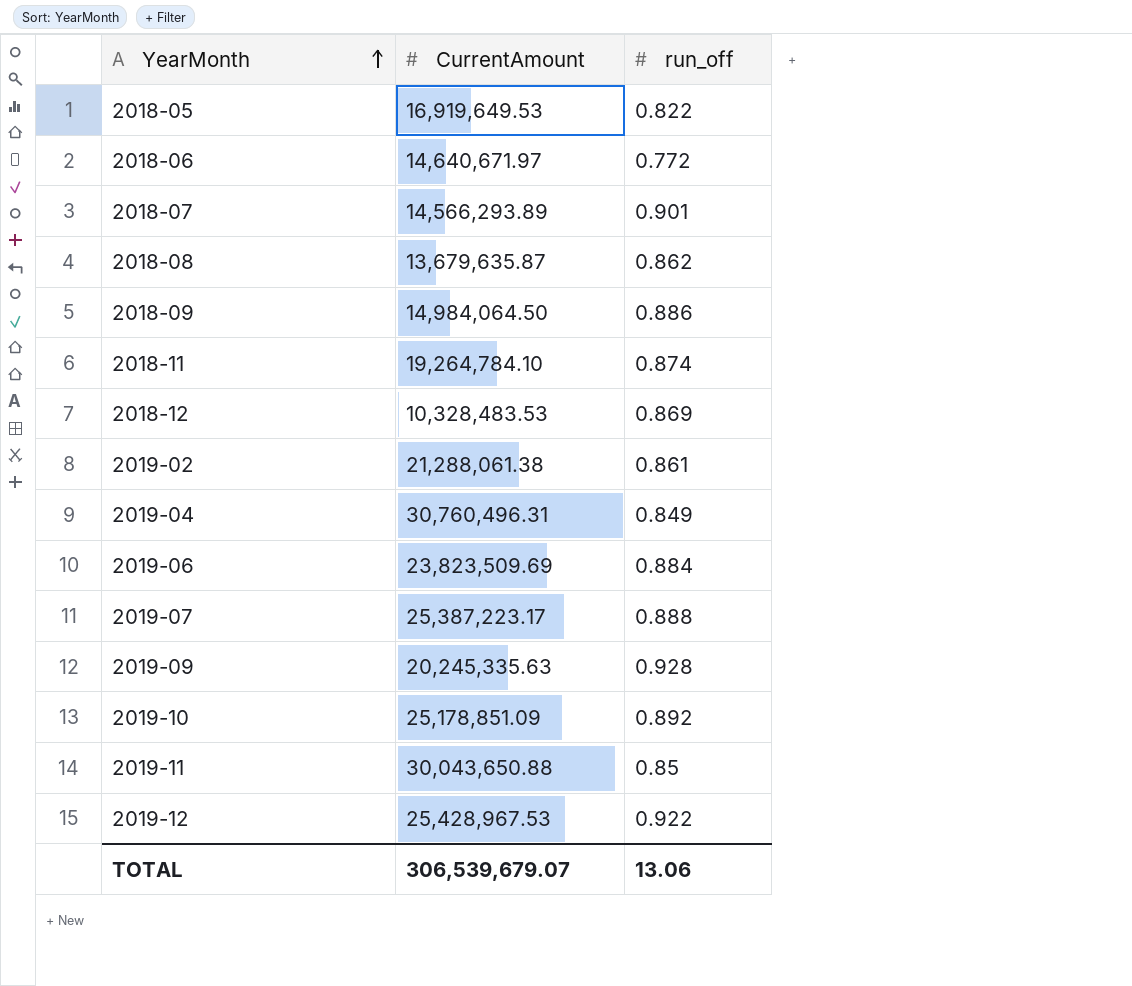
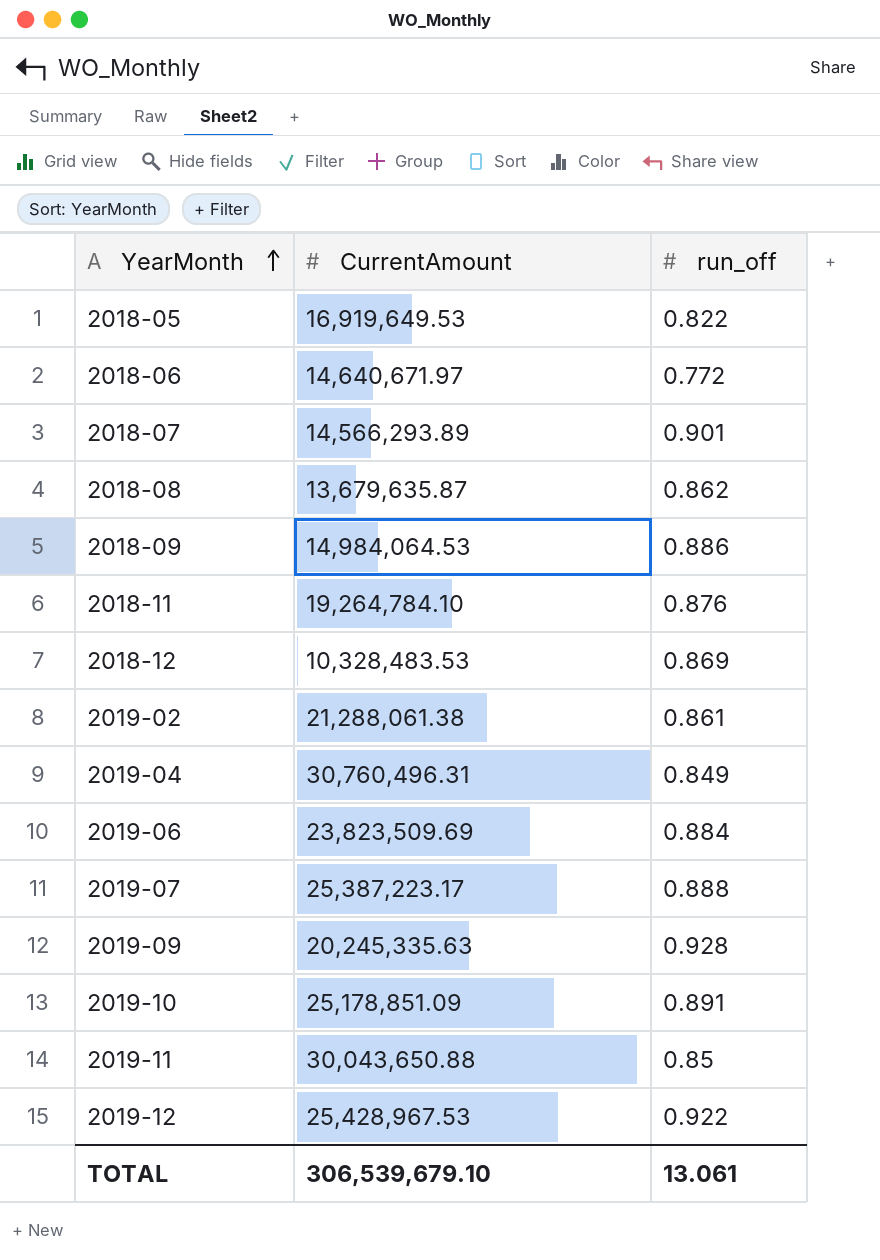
2018-09 | CurrentAmount: 14,984,064.50 -> 14,984,064.53
2018-11 | run_off: 0.874 -> 0.876
2019-10 | run_off: 0.892 -> 0.891
TOTAL | CurrentAmount: 306,539,679.07 -> 306,539,679.10
TOTAL | run_off: 13.06 -> 13.061

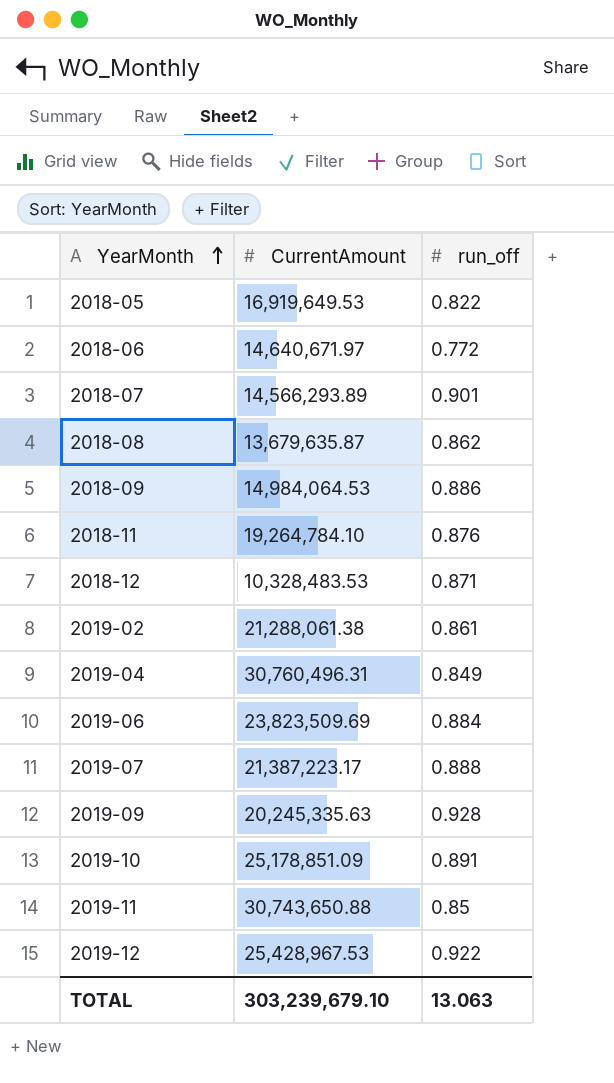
2018-12 | run_off: 0.869 -> 0.871
2019-07 | CurrentAmount: 25,387,223.17 -> 21,387,223.17
2019-11 | CurrentAmount: 30,043,650.88 -> 30,743,650.88
TOTAL | CurrentAmount: 306,539,679.10 -> 303,239,679.10
TOTAL | run_off: 13.061 -> 13.063

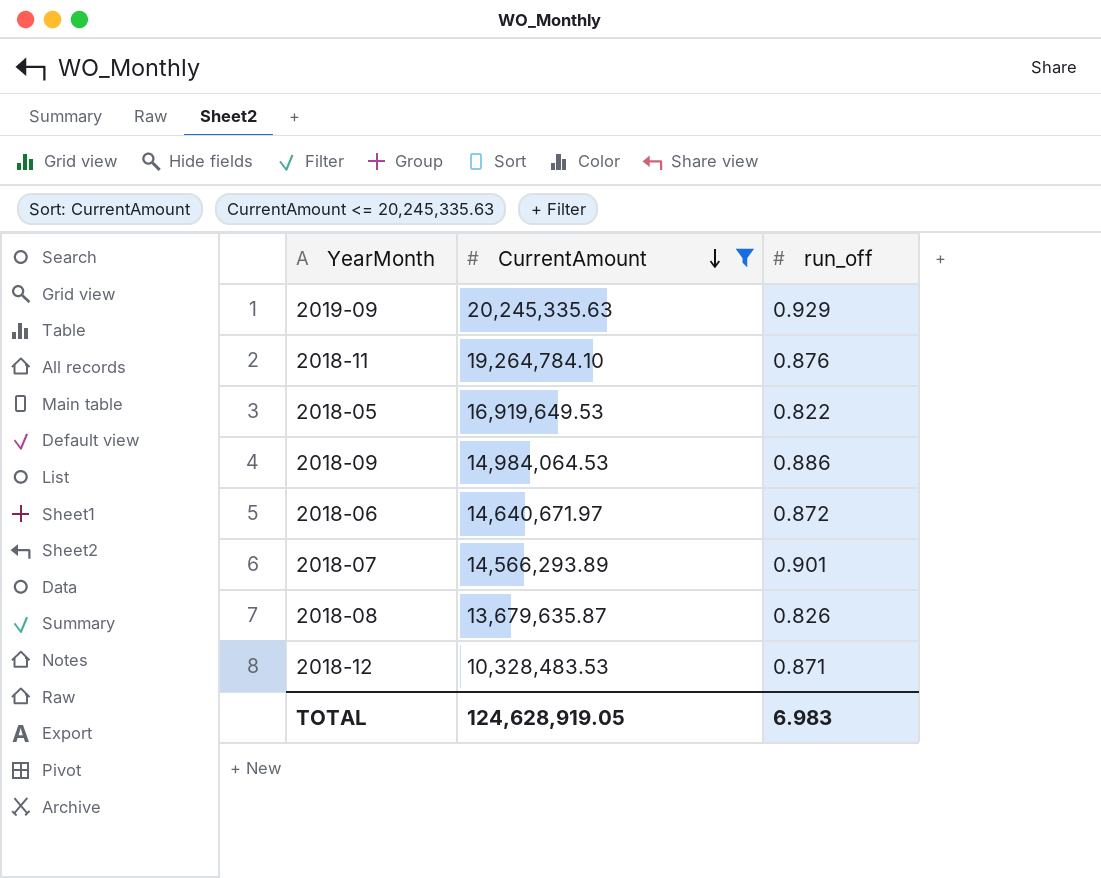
filter: none -> CurrentAmount <= 20,245,335.63
row order: YearMonth ascending -> CurrentAmount descending
2019-09 | run_off: 0.928 -> 0.929
2018-06 | run_off: 0.772 -> 0.872
2018-08 | run_off: 0.862 -> 0.826
TOTAL | CurrentAmount: 303,239,679.10 -> 124,628,919.05
TOTAL | run_off: 13.063 -> 6.983

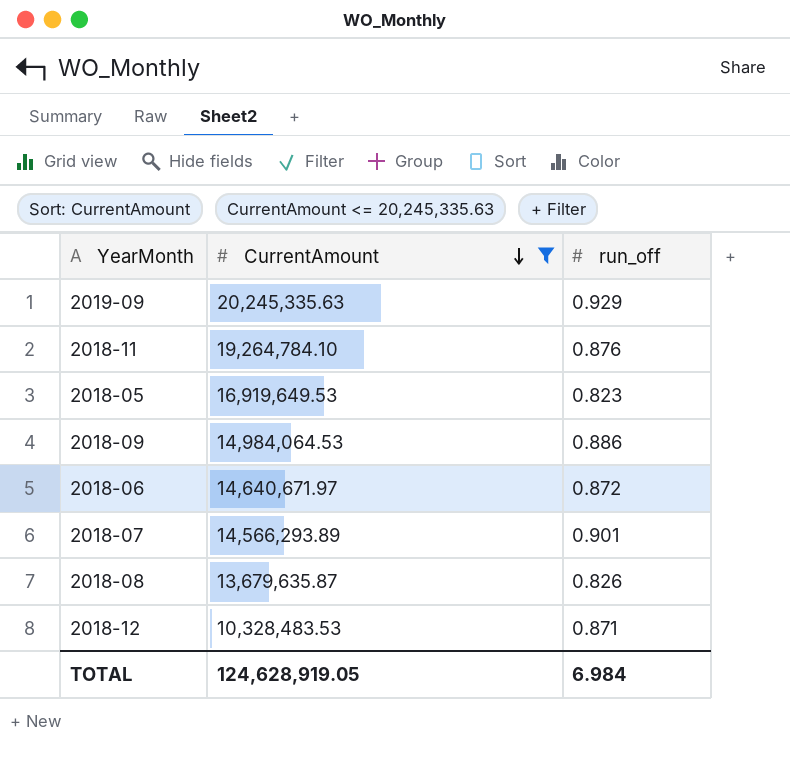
2018-05 | run_off: 0.822 -> 0.823
TOTAL | run_off: 6.983 -> 6.984

